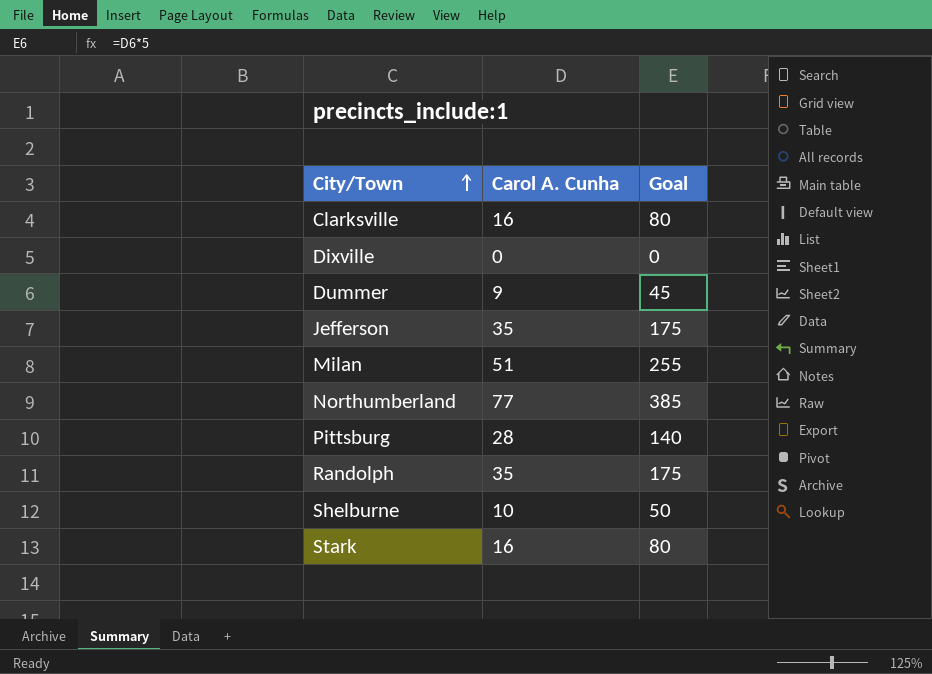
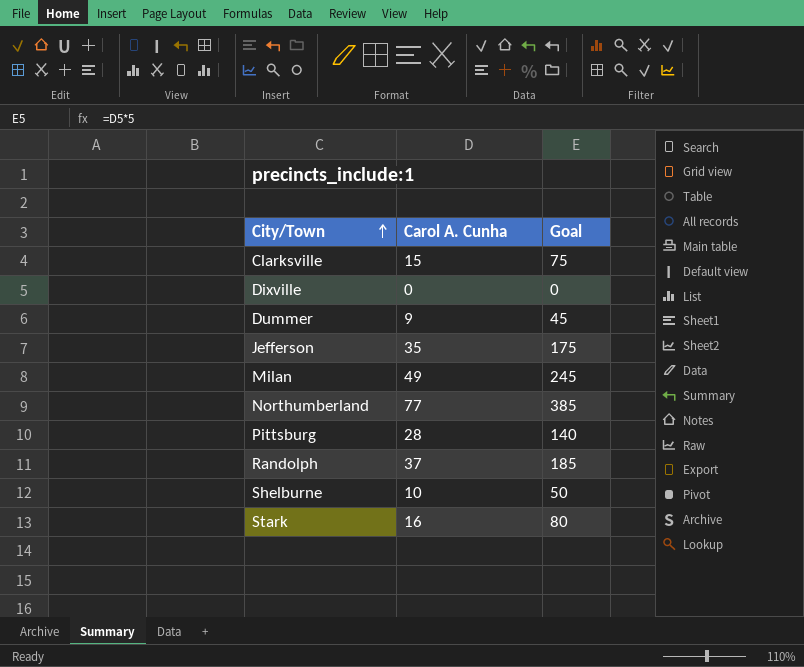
Clarksville | Carol A. Cunha: 16 -> 15
Clarksville | Goal: 80 -> 75
Milan | Carol A. Cunha: 51 -> 49
Milan | Goal: 255 -> 245
Randolph | Carol A. Cunha: 35 -> 37
Randolph | Goal: 175 -> 185

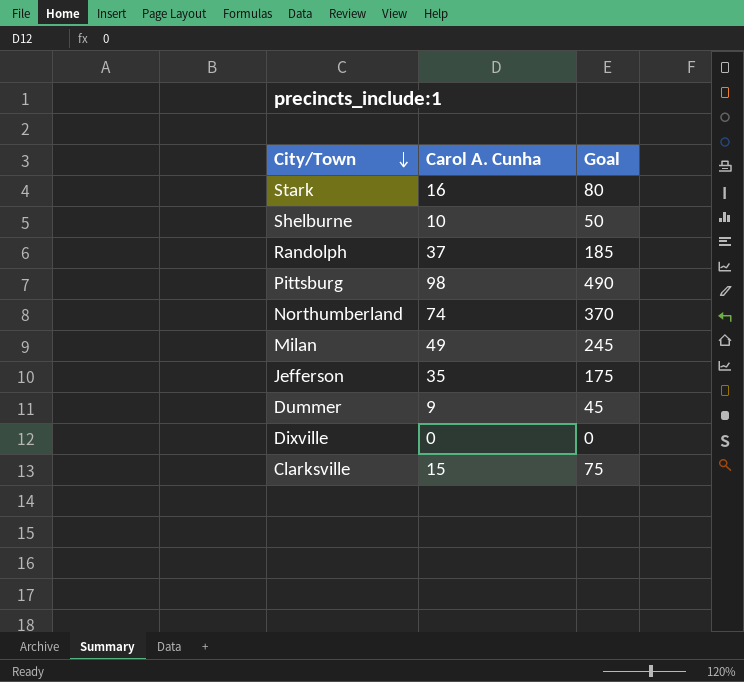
row order: City/Town ascending -> City/Town descending
Pittsburg | Carol A. Cunha: 28 -> 98
Pittsburg | Goal: 140 -> 490
Northumberland | Carol A. Cunha: 77 -> 74
Northumberland | Goal: 385 -> 370

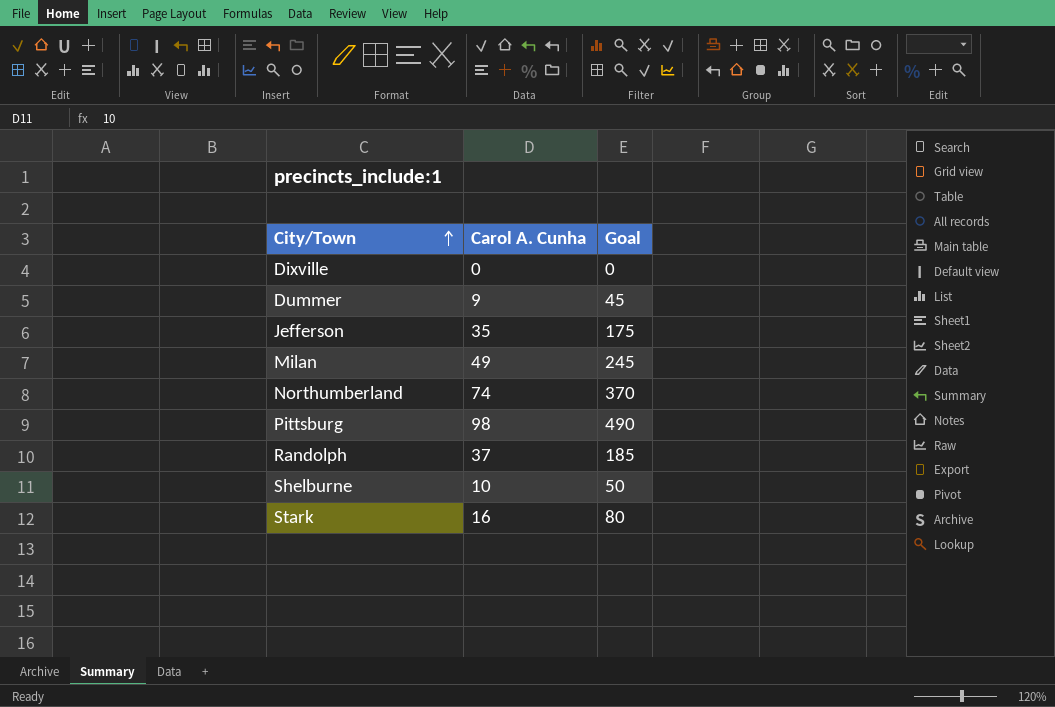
row order: City/Town descending -> City/Town ascending
row Clarksville: 15 | 75 -> none

